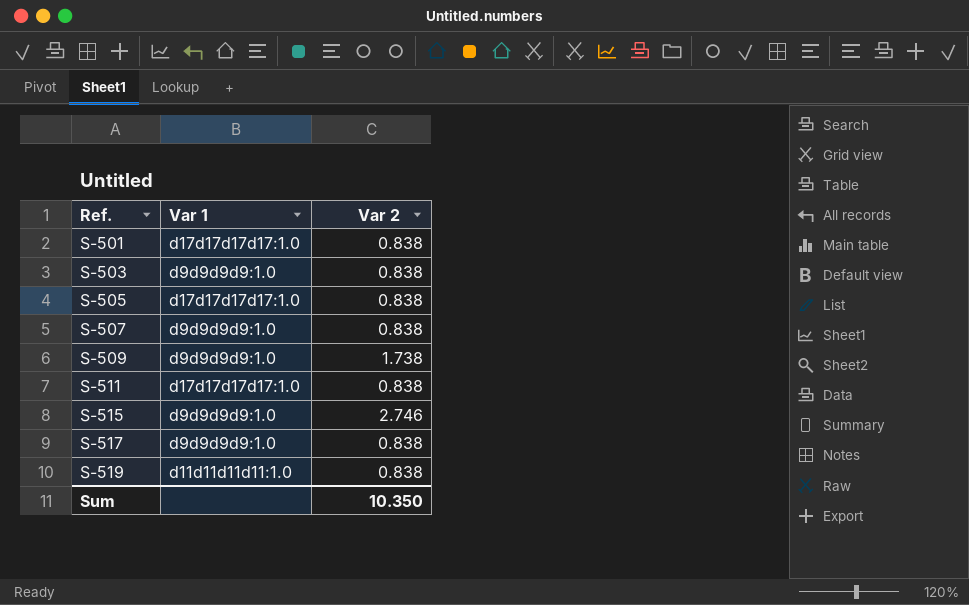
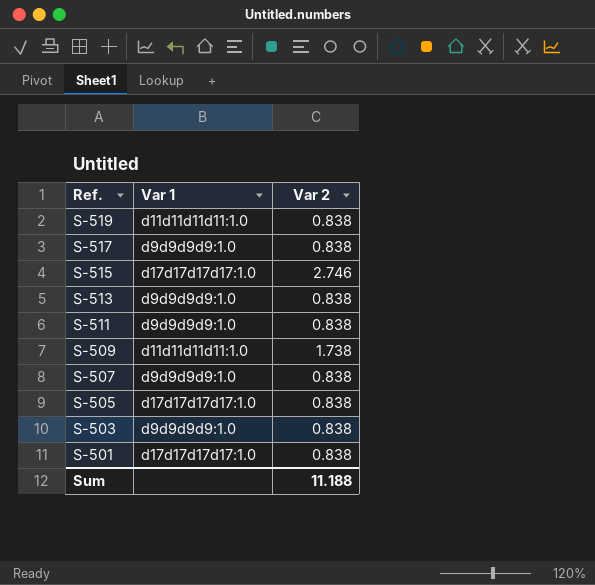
row order: Ref. ascending -> Ref. descending
S-515 | Var 1: d9d9d9d9:1.0 -> d17d17d17d17:1.0
row S-513: none -> d9d9d9d9:1.0 | 0.838
S-511 | Var 1: d17d17d17d17:1.0 -> d9d9d9d9:1.0
S-509 | Var 1: d9d9d9d9:1.0 -> d11d11d11d11:1.0
Sum | Var 2: 10.350 -> 11.188

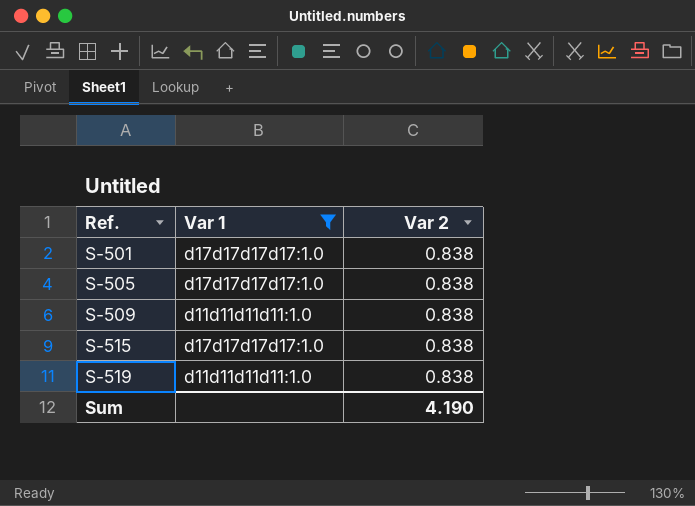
filter: none -> Var 1 != d9d9d9d9:1.0
row order: Ref. descending -> Ref. ascending
S-509 | Var 2: 1.738 -> 0.838
S-515 | Var 2: 2.746 -> 0.838
Sum | Var 2: 11.188 -> 4.190

